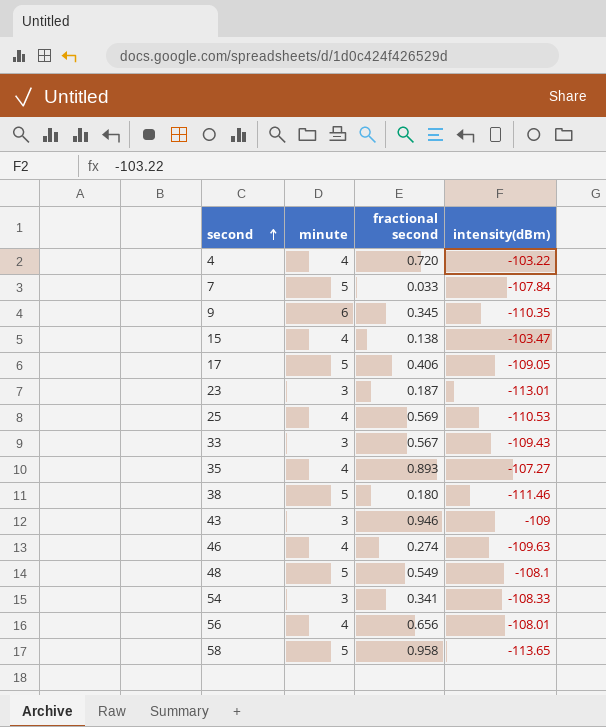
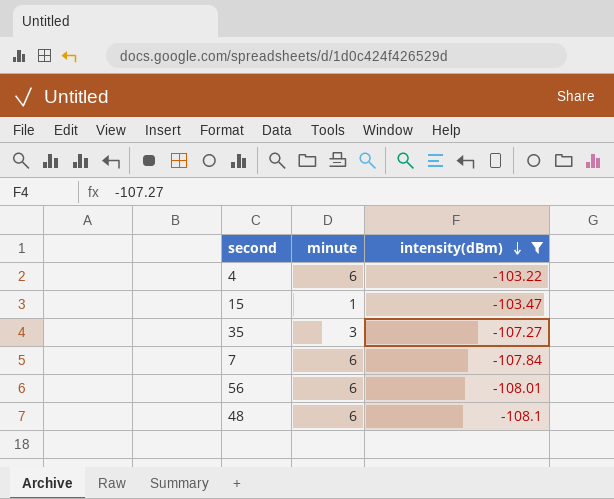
filter: none -> intensity(dBm) >= -108.1
row order: second ascending -> intensity(dBm) descending
column fractional second | position: 3 -> none
4 | minute: 4 -> 6
15 | minute: 4 -> 1
35 | minute: 4 -> 3
7 | minute: 5 -> 6
56 | minute: 4 -> 6
48 | minute: 5 -> 6

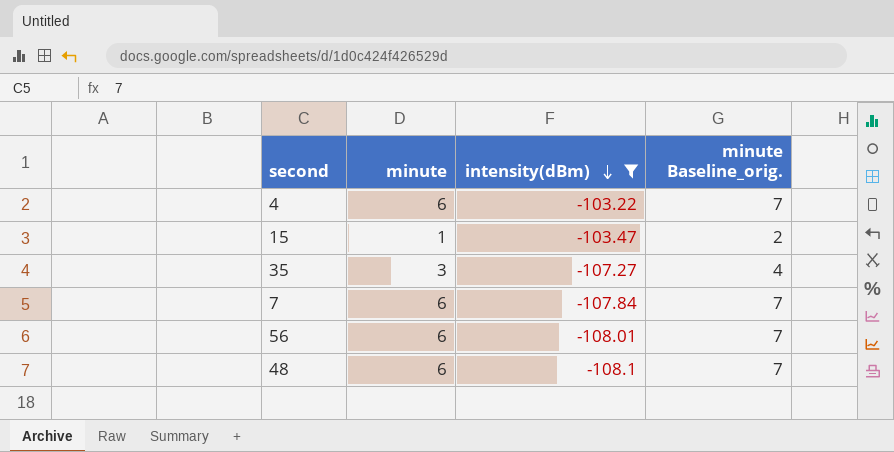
column minute Baseline_orig. | formula: none -> [minute] + 1

